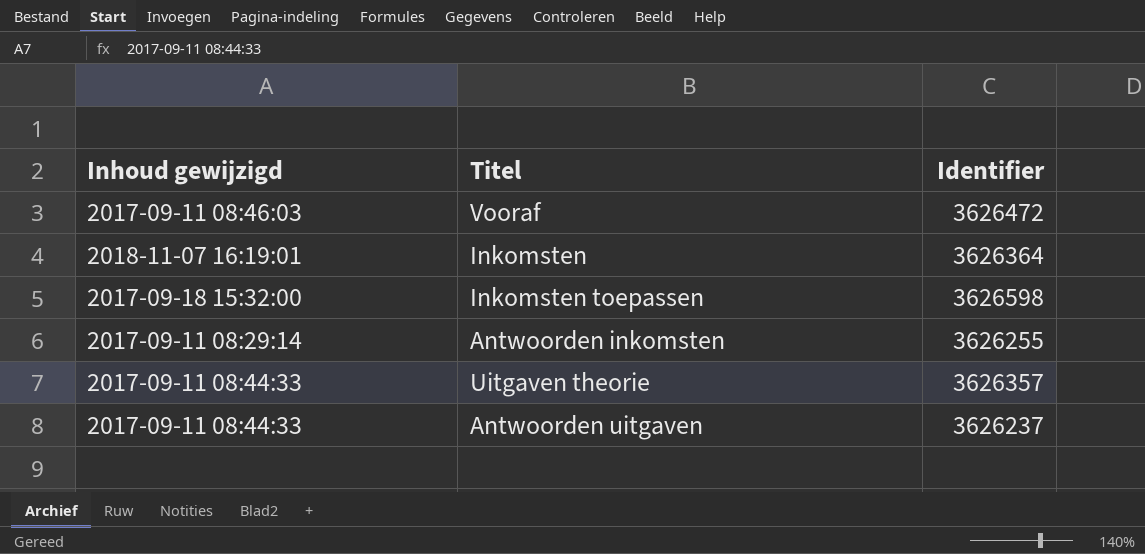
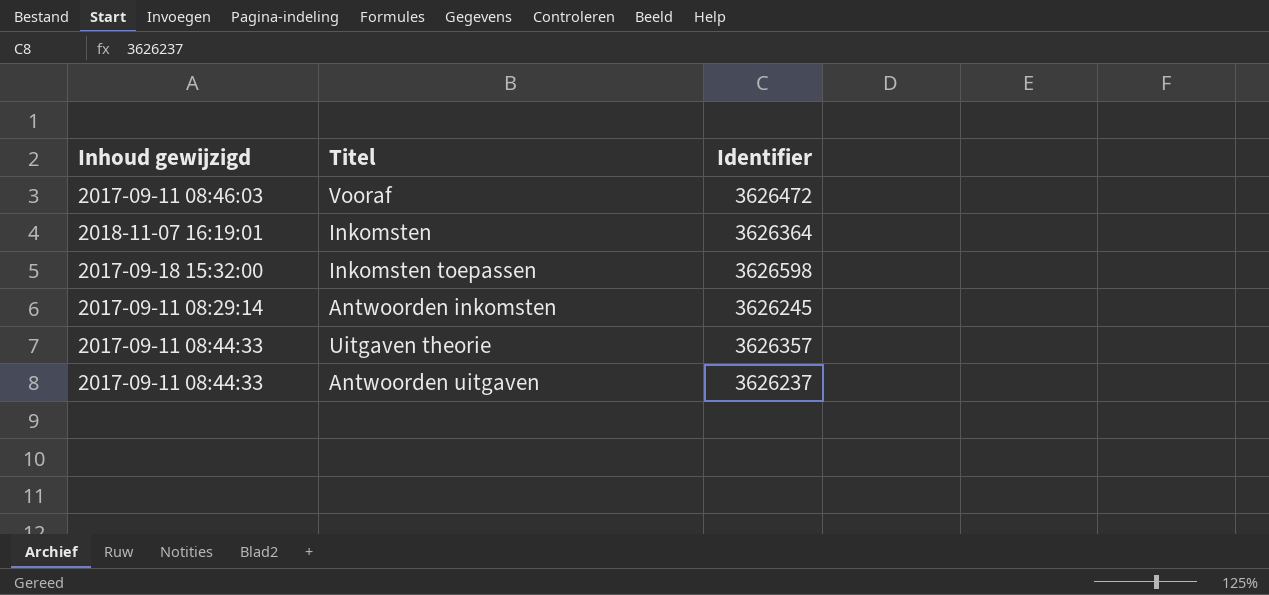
Antwoorden inkomsten | Identifier: 3626255 -> 3626245

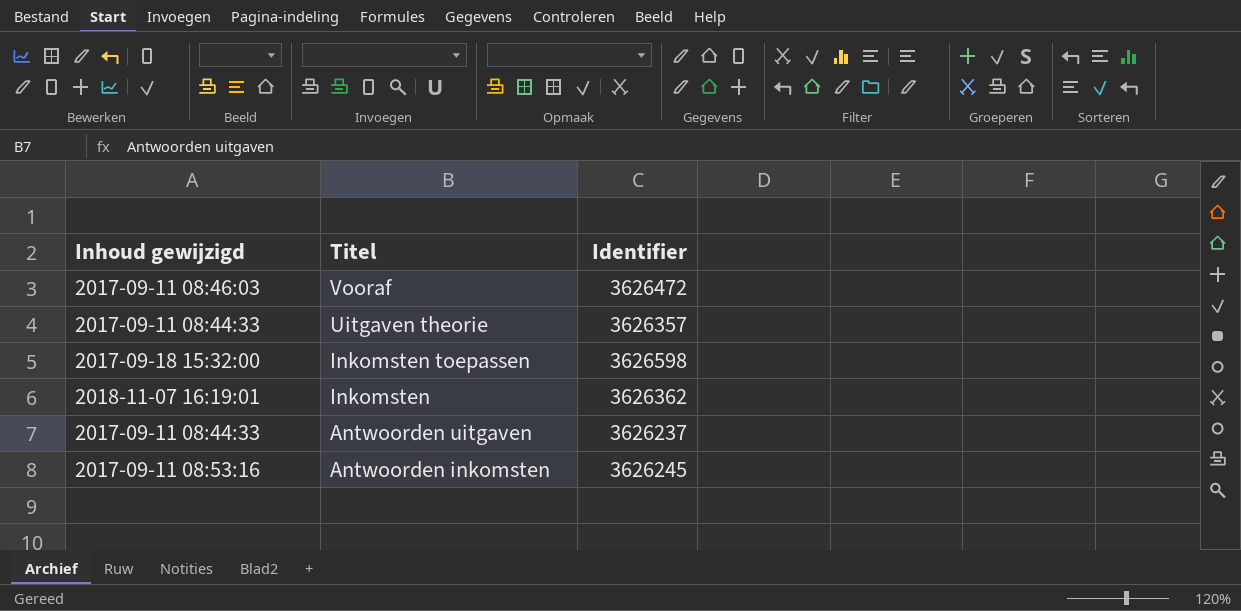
row order: none -> Titel descending
Inkomsten | Identifier: 3626364 -> 3626362
Antwoorden inkomsten | Inhoud gewijzigd: 2017-09-11 08:29:14 -> 2017-09-11 08:53:16

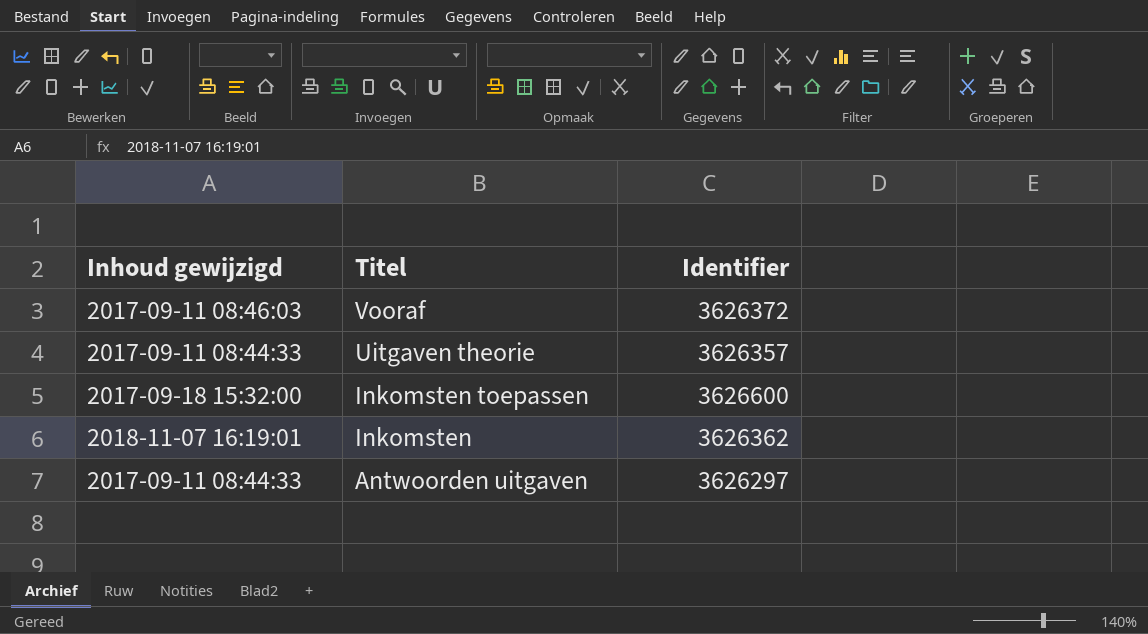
row Antwoorden inkomsten: 2017-09-11 08:53:16 | 3626245 -> none
Vooraf | Identifier: 3626472 -> 3626372
Inkomsten toepassen | Identifier: 3626598 -> 3626600
Antwoorden uitgaven | Identifier: 3626237 -> 3626297

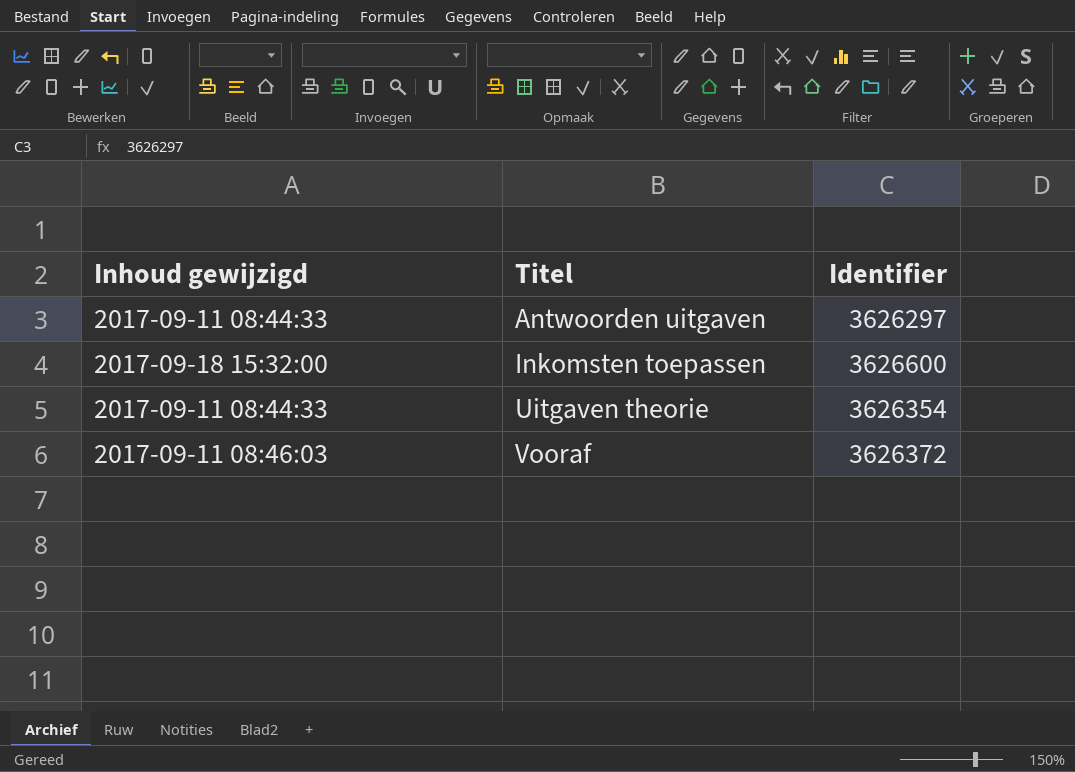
row order: Titel descending -> Titel ascending
row Inkomsten: 2018-11-07 16:19:01 | 3626362 -> none
Uitgaven theorie | Identifier: 3626357 -> 3626354

